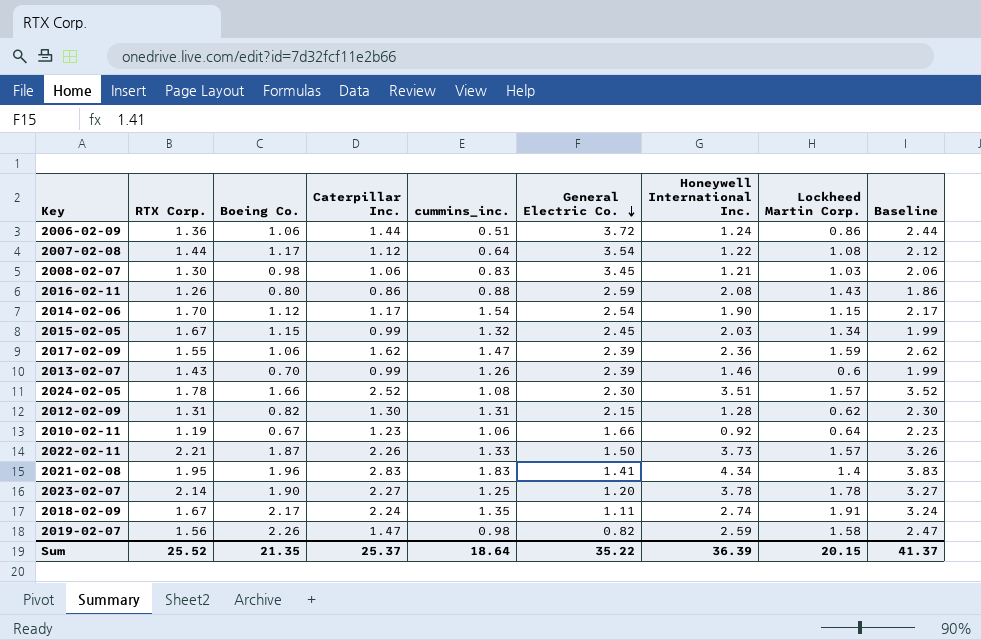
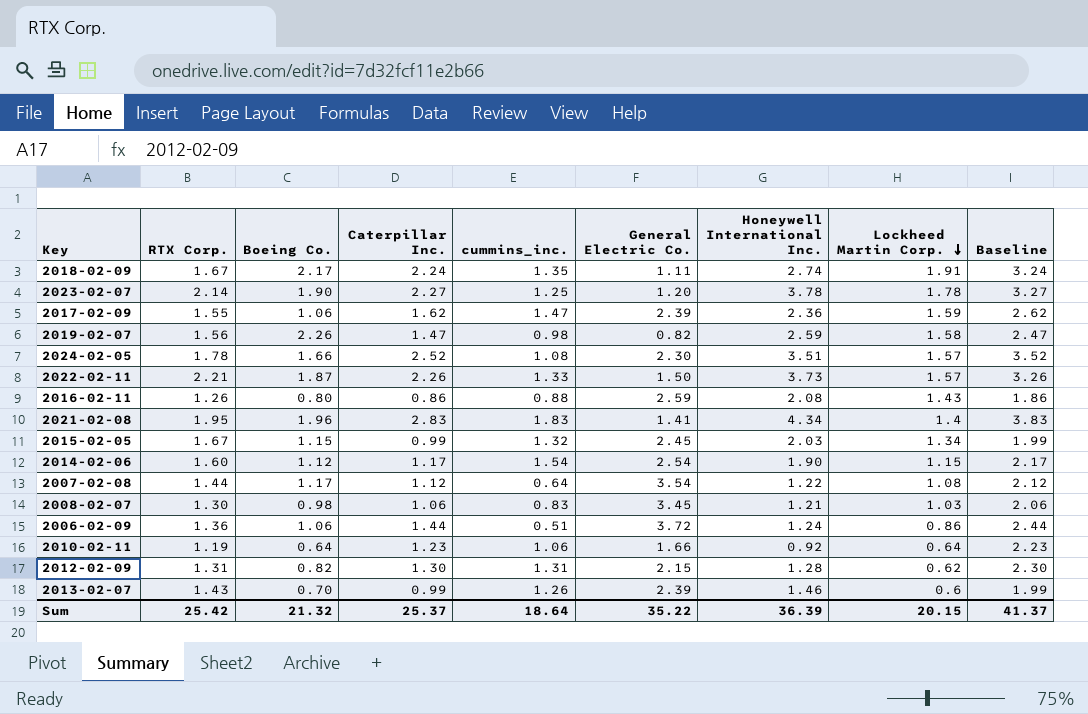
row order: General Electric Co. descending -> Lockheed Martin Corp. descending
2014-02-06 | RTX Corp.: 1.70 -> 1.60
2010-02-11 | Boeing Co.: 0.67 -> 0.64
Sum | RTX Corp.: 25.52 -> 25.42
Sum | Boeing Co.: 21.35 -> 21.32

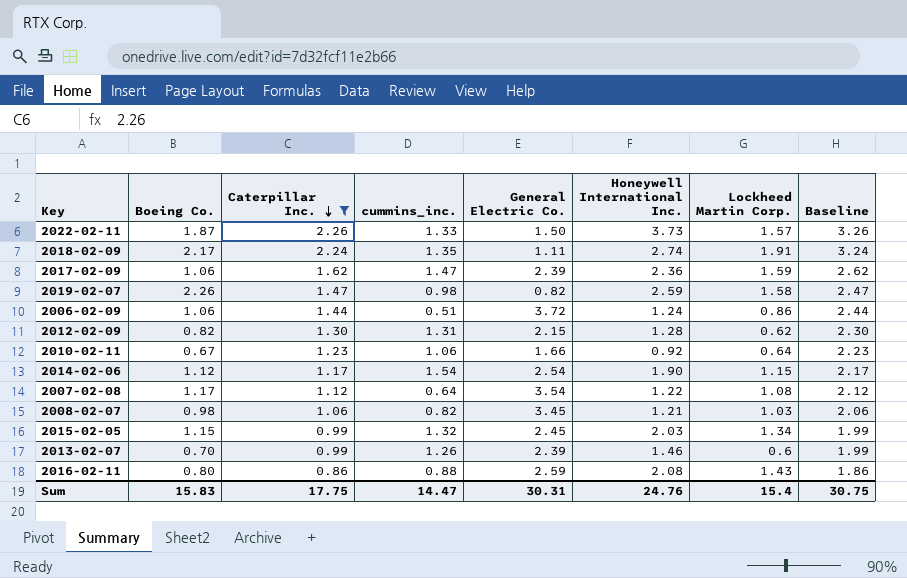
filter: none -> Caterpillar Inc. <= 2.26
row order: Lockheed Martin Corp. descending -> Caterpillar Inc. descending
column RTX Corp. | position: 2 -> none
2010-02-11 | Boeing Co.: 0.64 -> 0.67
2008-02-07 | cummins_inc.: 0.83 -> 0.82
Sum | Boeing Co.: 21.32 -> 15.83
Sum | Caterpillar Inc.: 25.37 -> 17.75
Sum | cummins_inc.: 18.64 -> 14.47
Sum | General Electric Co.: 35.22 -> 30.31
Sum | Honeywell International Inc.: 36.39 -> 24.76
Sum | Lockheed Martin Corp.: 20.15 -> 15.4
Sum | Baseline: 41.37 -> 30.75

